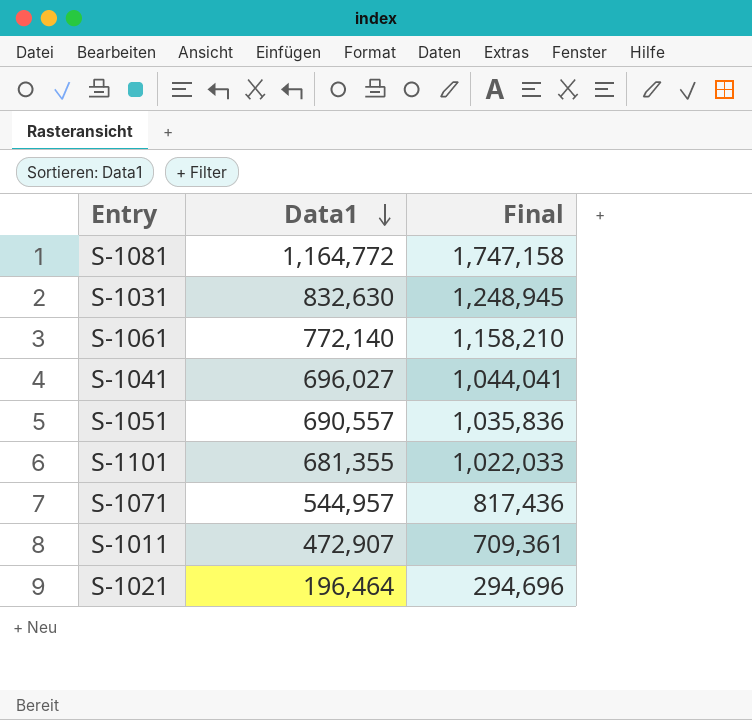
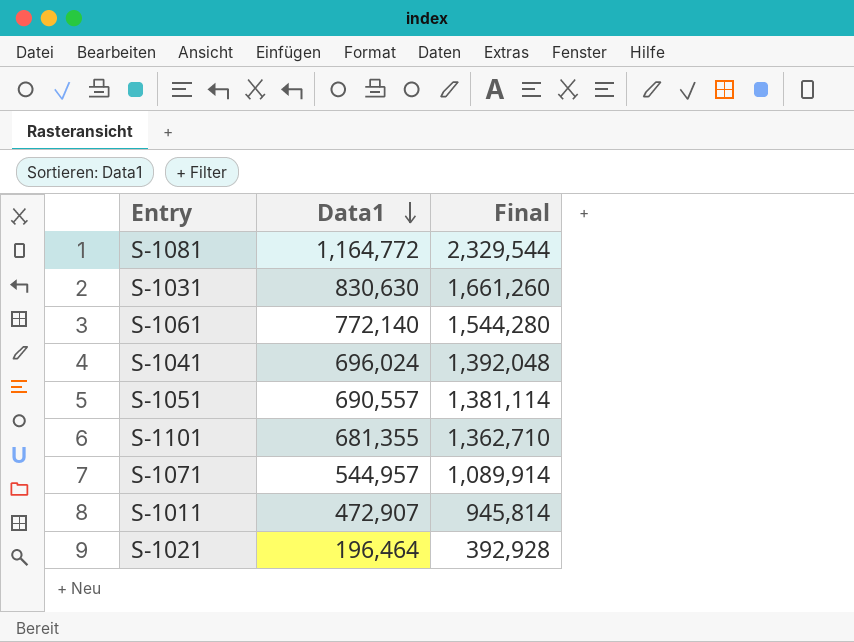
column Final | formula: [Data1] * 1.5 -> [Data1] * 2
S-1031 | Data1: 832,630 -> 830,630
S-1041 | Data1: 696,027 -> 696,024

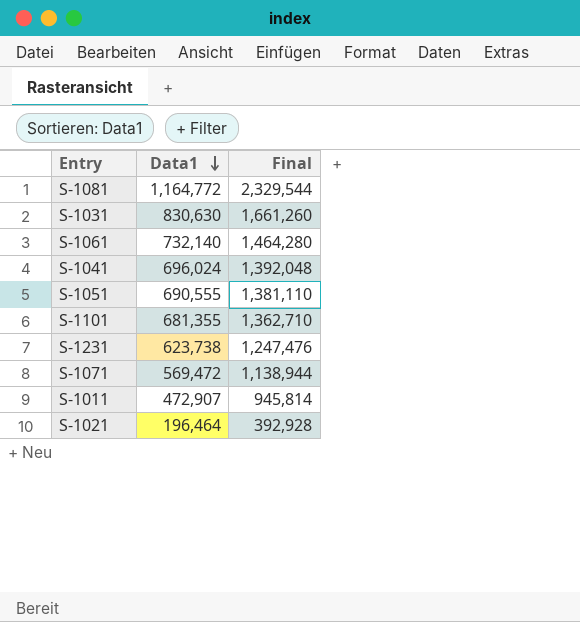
S-1061 | Data1: 772,140 -> 732,140
S-1061 | Final: 1,544,280 -> 1,464,280
S-1051 | Data1: 690,557 -> 690,555
S-1051 | Final: 1,381,114 -> 1,381,110
row S-1231: none -> 623,738 | 1,247,476
S-1071 | Data1: 544,957 -> 569,472
S-1071 | Final: 1,089,914 -> 1,138,944

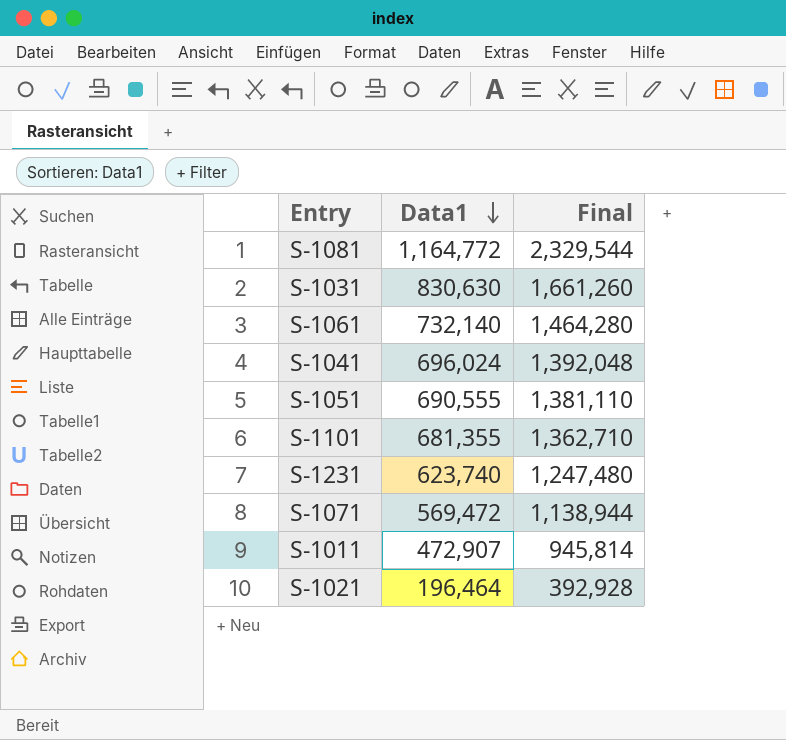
S-1231 | Data1: 623,738 -> 623,740
S-1231 | Final: 1,247,476 -> 1,247,480

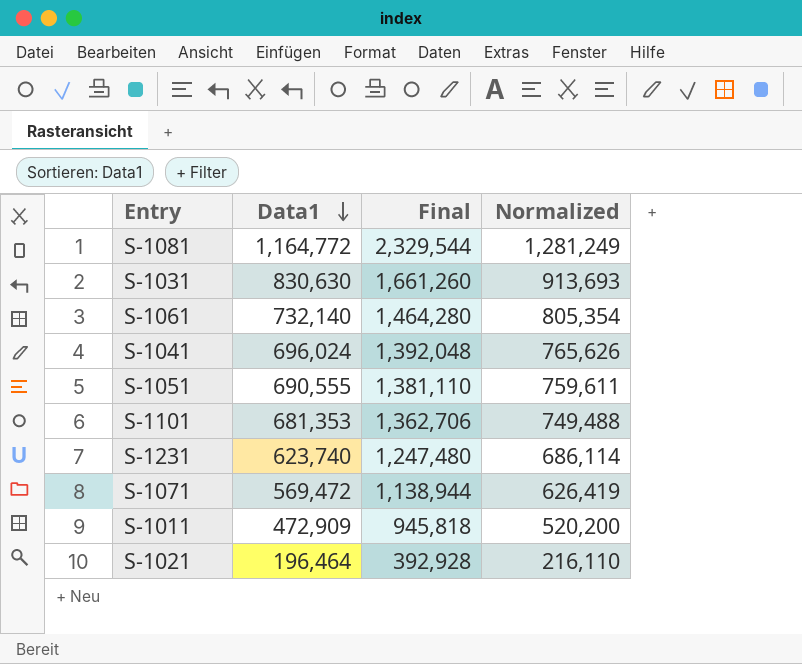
column Normalized | formula: none -> [Data1] * 1.1
S-1101 | Data1: 681,355 -> 681,353
S-1101 | Final: 1,362,710 -> 1,362,706
S-1011 | Data1: 472,907 -> 472,909
S-1011 | Final: 945,814 -> 945,818

